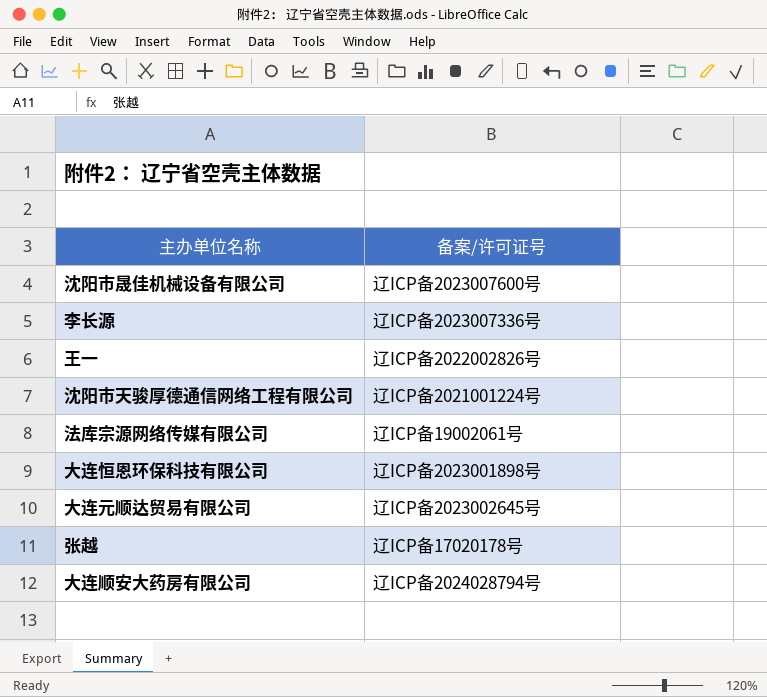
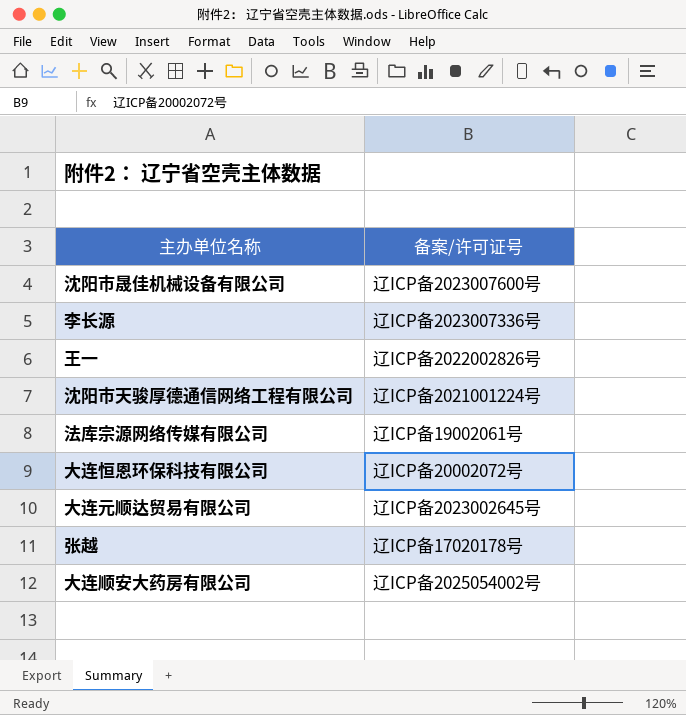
大连恒恩环保科技有限公司 | 备案/许可证号: 辽ICP备2023001898号 -> 辽ICP备20002072号
大连顺安大药房有限公司 | 备案/许可证号: 辽ICP备2024028794号 -> 辽ICP备2025054002号

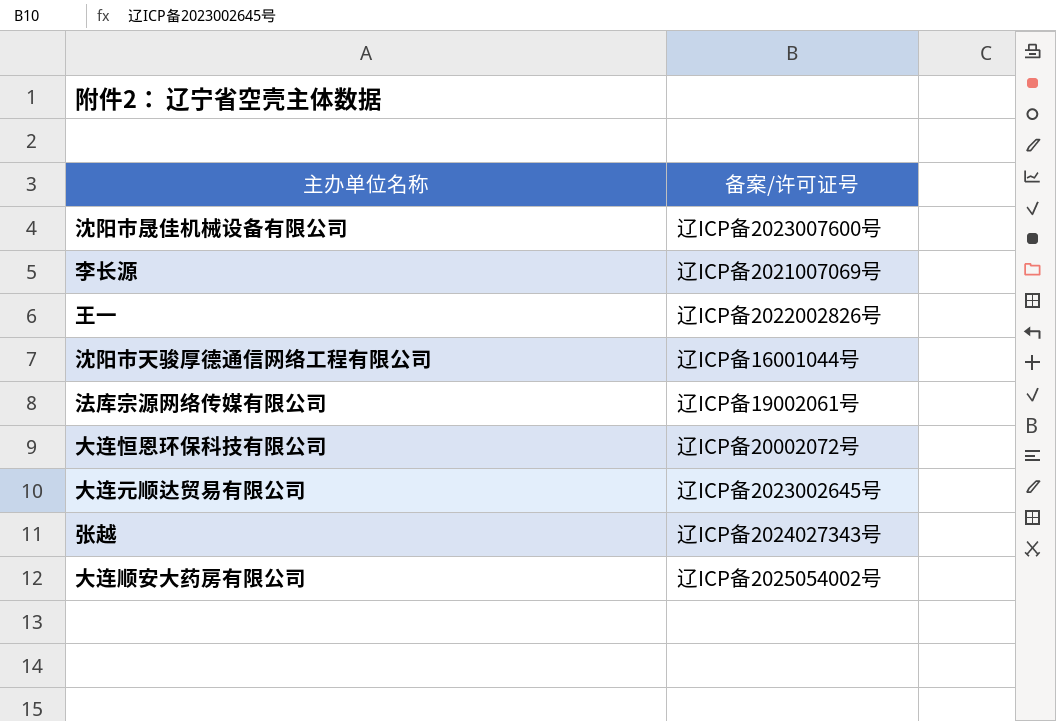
李长源 | 备案/许可证号: 辽ICP备2023007336号 -> 辽ICP备2021007069号
沈阳市天骏厚德通信网络工程有限公司 | 备案/许可证号: 辽ICP备2021001224号 -> 辽ICP备16001044号
张越 | 备案/许可证号: 辽ICP备17020178号 -> 辽ICP备2024027343号

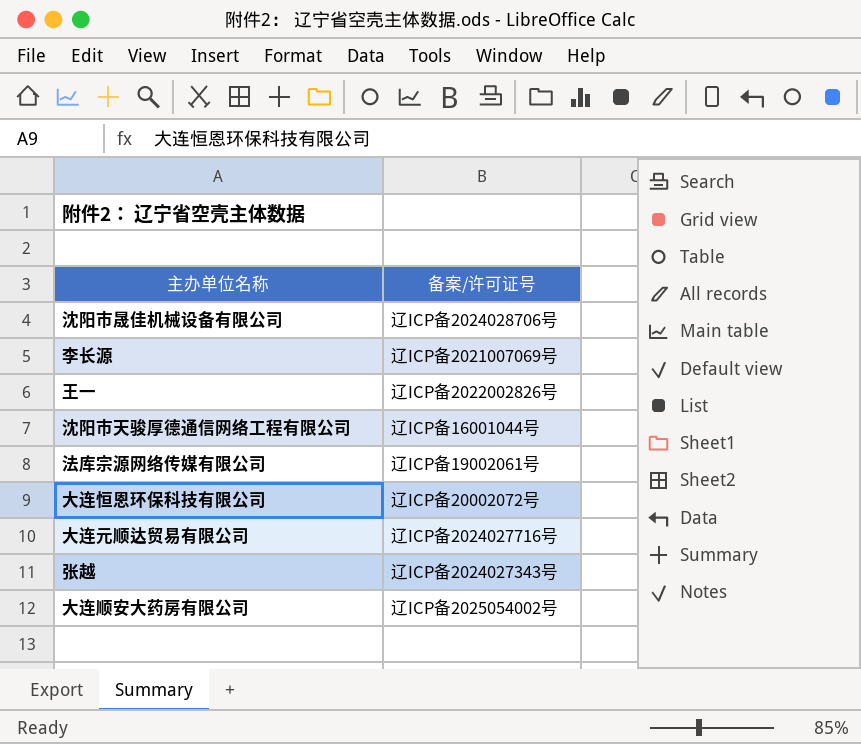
沈阳市晟佳机械设备有限公司 | 备案/许可证号: 辽ICP备2023007600号 -> 辽ICP备2024028706号
大连元顺达贸易有限公司 | 备案/许可证号: 辽ICP备2023002645号 -> 辽ICP备2024027716号

